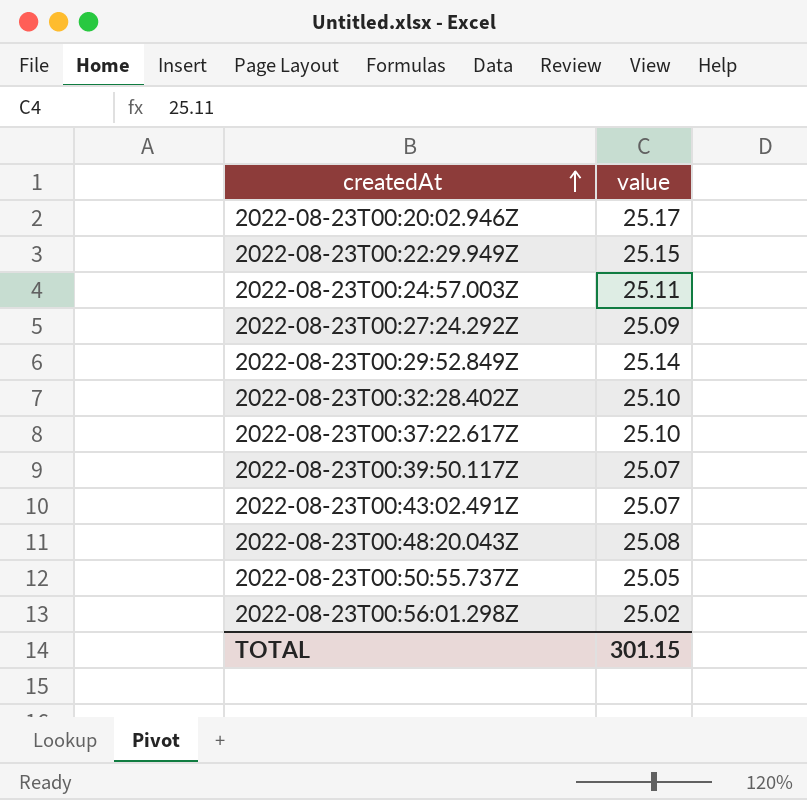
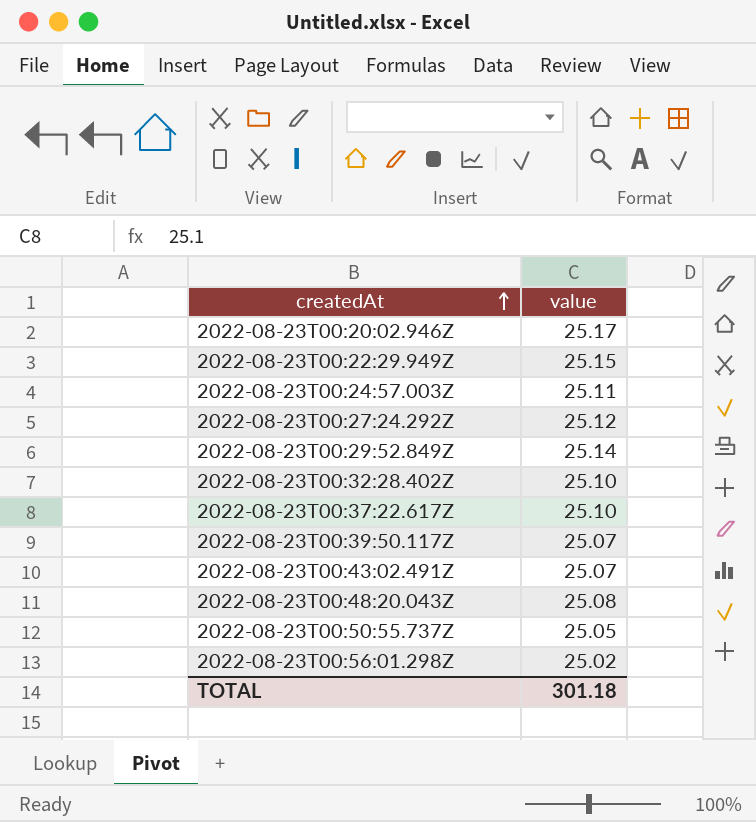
2022-08-23T00:27:24.292Z | value: 25.09 -> 25.12
TOTAL | value: 301.15 -> 301.18

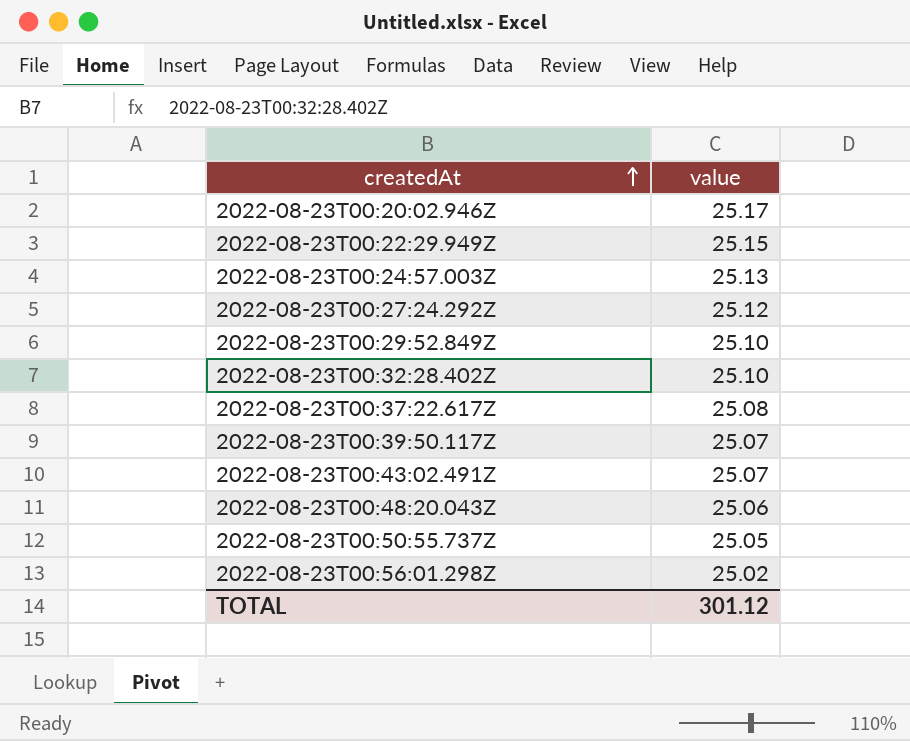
2022-08-23T00:24:57.003Z | value: 25.11 -> 25.13
2022-08-23T00:29:52.849Z | value: 25.14 -> 25.10
2022-08-23T00:37:22.617Z | value: 25.10 -> 25.08
2022-08-23T00:48:20.043Z | value: 25.08 -> 25.06
TOTAL | value: 301.18 -> 301.12

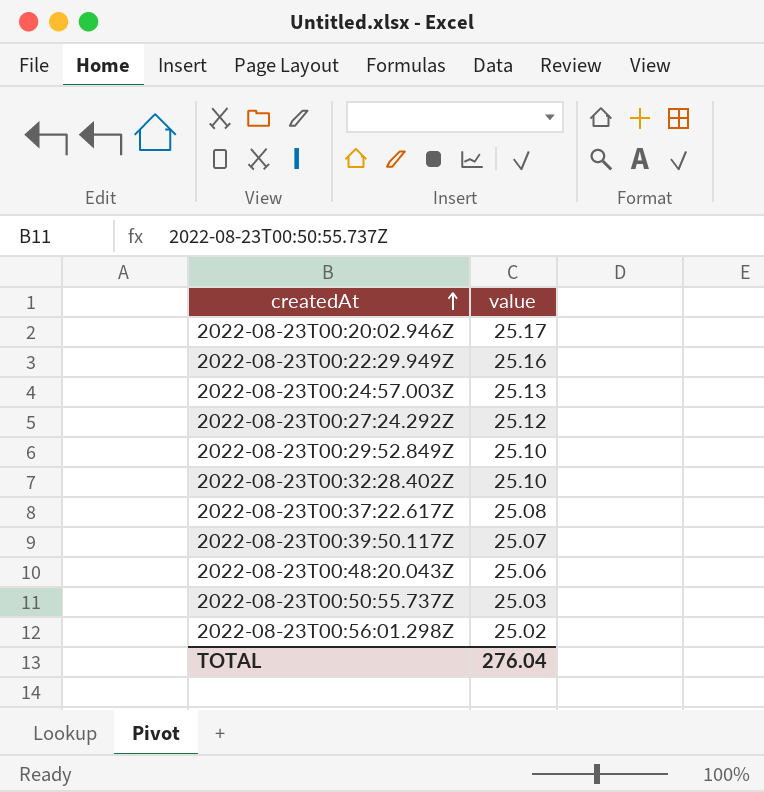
row 2022-08-23T00:43:02.491Z: 25.07 -> none
2022-08-23T00:22:29.949Z | value: 25.15 -> 25.16
2022-08-23T00:50:55.737Z | value: 25.05 -> 25.03
TOTAL | value: 301.12 -> 276.04

